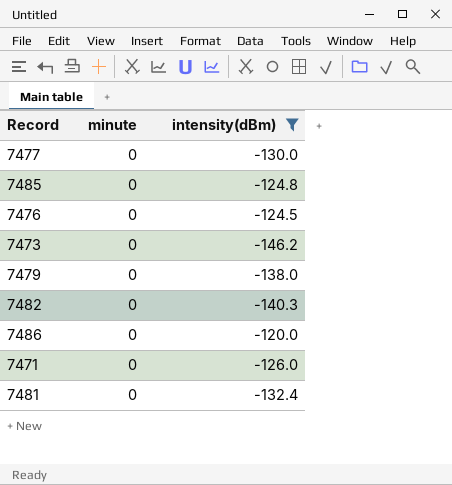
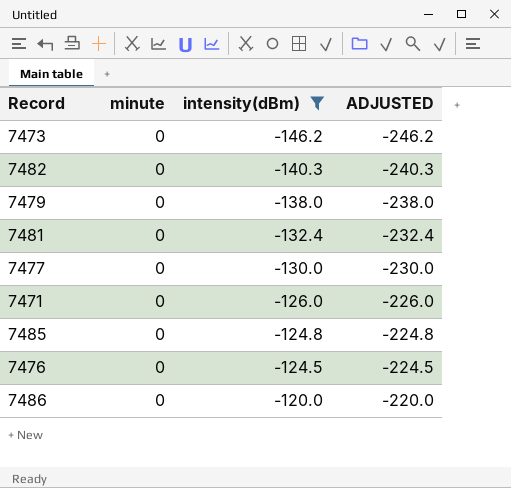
row order: none -> intensity(dBm) ascending
column ADJUSTED | formula: none -> [intensity(dBm)] - 100

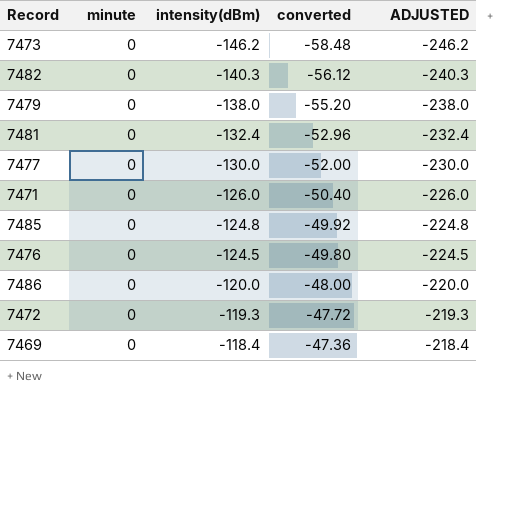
filter: intensity(dBm) <= -120.0 -> none
column converted | formula: none -> [intensity(dBm)] * 0.4

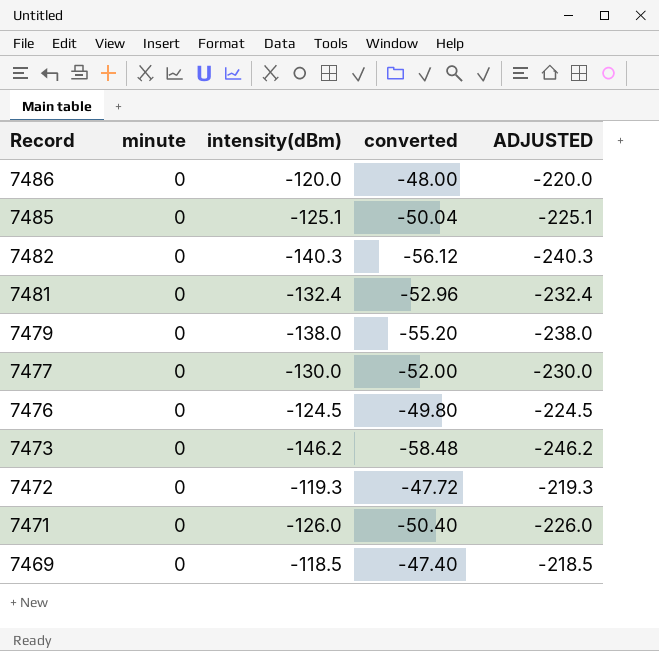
row order: intensity(dBm) ascending -> Record descending
7485 | intensity(dBm): -124.8 -> -125.1
7485 | converted: -49.92 -> -50.04
7485 | ADJUSTED: -224.8 -> -225.1
7469 | intensity(dBm): -118.4 -> -118.5
7469 | converted: -47.36 -> -47.40
7469 | ADJUSTED: -218.4 -> -218.5

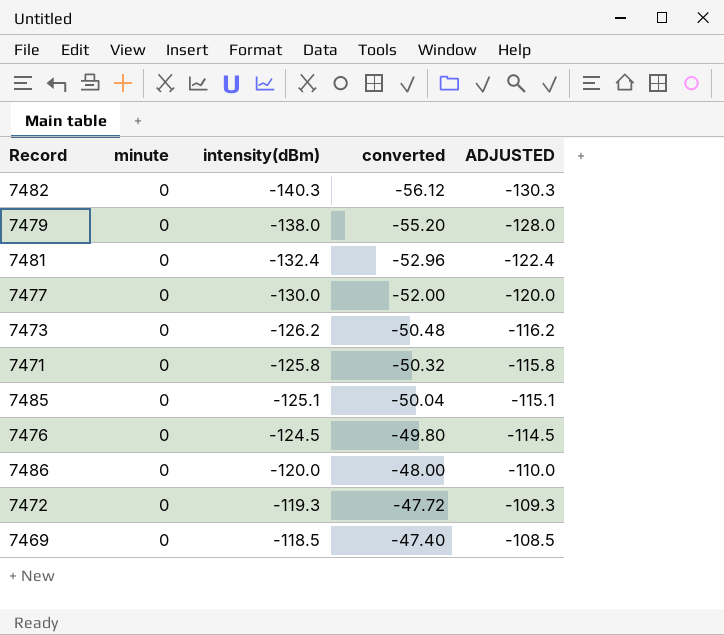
row order: Record descending -> intensity(dBm) ascending
column ADJUSTED | formula: [intensity(dBm)] - 100 -> [intensity(dBm)] + 10
7473 | intensity(dBm): -146.2 -> -126.2
7473 | converted: -58.48 -> -50.48
7471 | intensity(dBm): -126.0 -> -125.8
7471 | converted: -50.40 -> -50.32

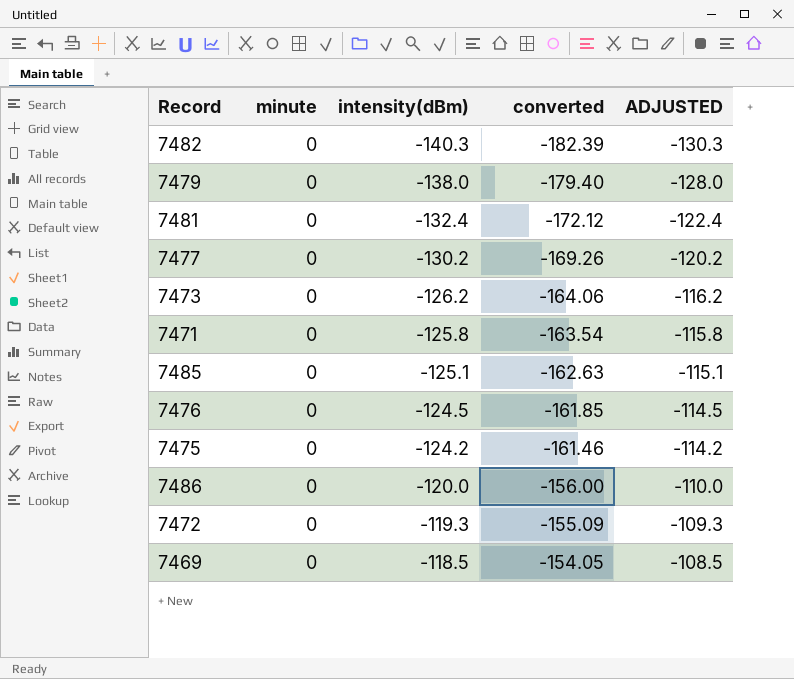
column converted | formula: [intensity(dBm)] * 0.4 -> [intensity(dBm)] * 1.3
7477 | intensity(dBm): -130.0 -> -130.2
7477 | ADJUSTED: -120.0 -> -120.2
row 7475: none -> 0 | -124.2 | -161.46 | -114.2

